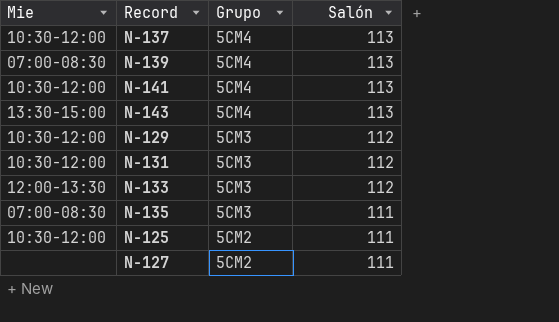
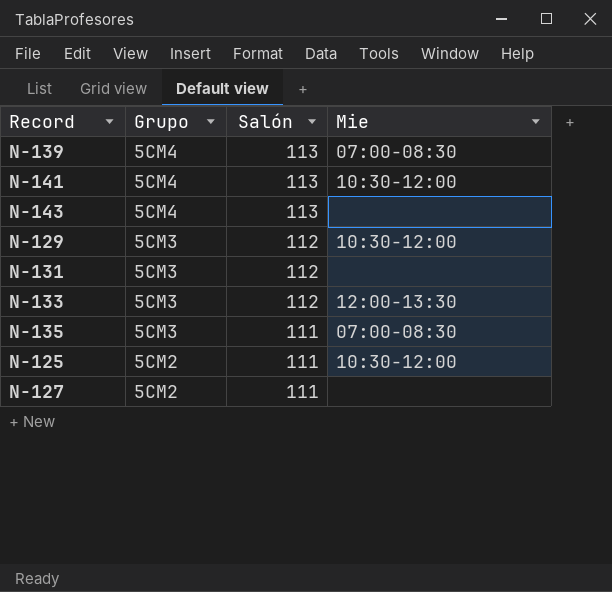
column Mie | position: 1 -> 4
row N-137: 10:30-12:00 | 5CM4 | 113 -> none
N-143 | Mie: 13:30-15:00 -> none
N-131 | Mie: 10:30-12:00 -> none

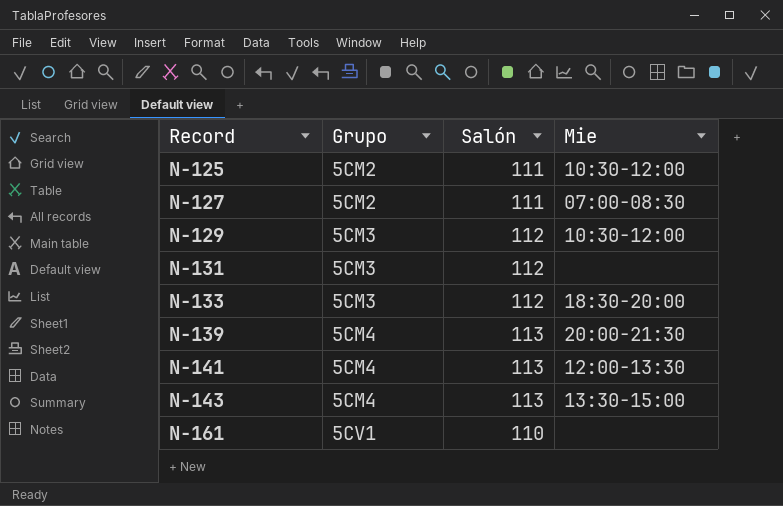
row order: Grupo descending -> Record ascending
row N-135: 5CM3 | 111 | 07:00-08:30 -> none
N-127 | Mie: none -> 07:00-08:30
N-133 | Mie: 12:00-13:30 -> 18:30-20:00
N-139 | Mie: 07:00-08:30 -> 20:00-21:30
N-141 | Mie: 10:30-12:00 -> 12:00-13:30
N-143 | Mie: none -> 13:30-15:00
row N-161: none -> 5CV1 | 110 | none

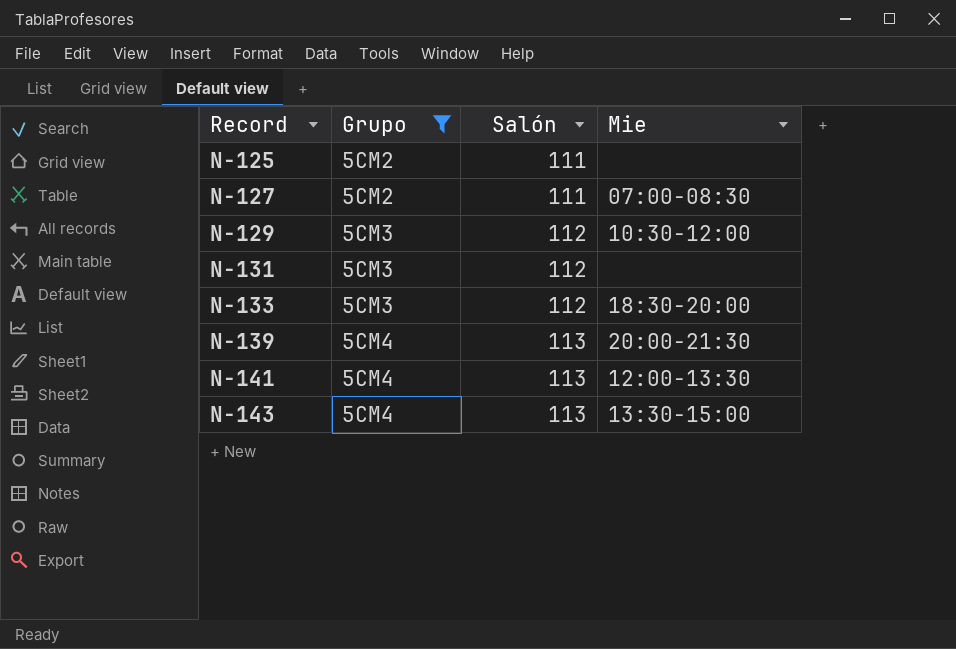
filter: none -> Grupo != 5CV1
N-125 | Mie: 10:30-12:00 -> none

